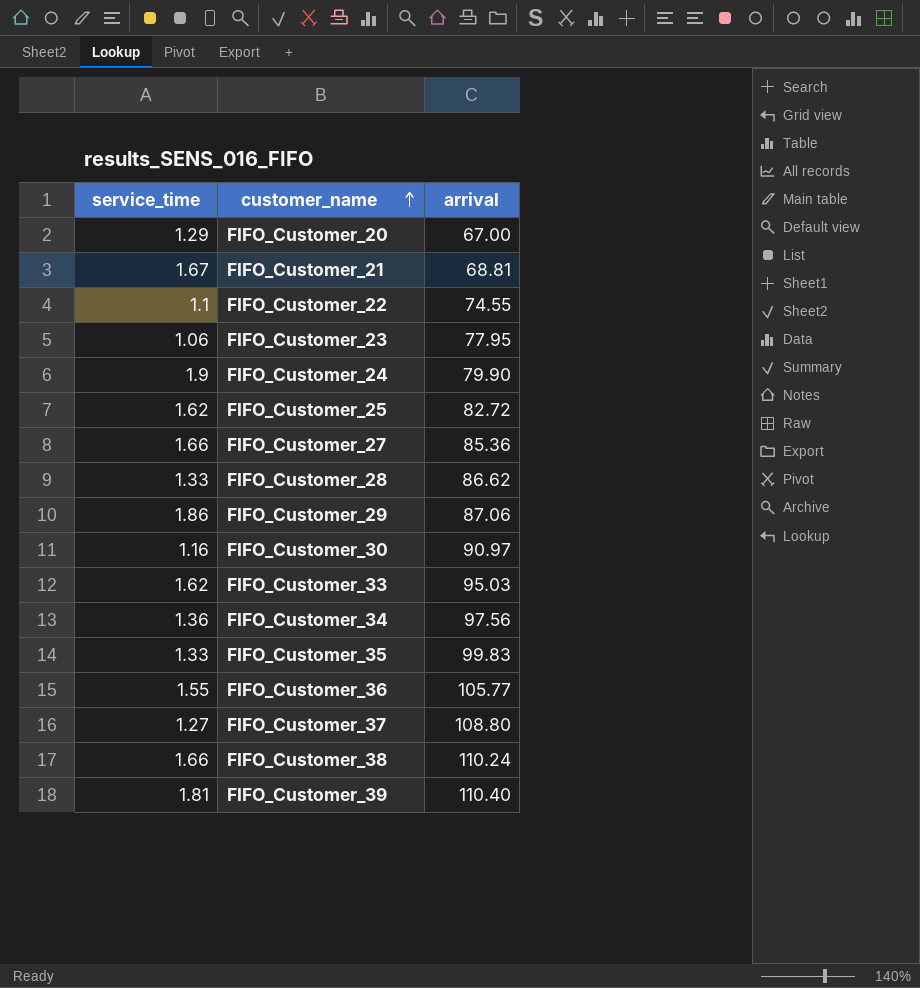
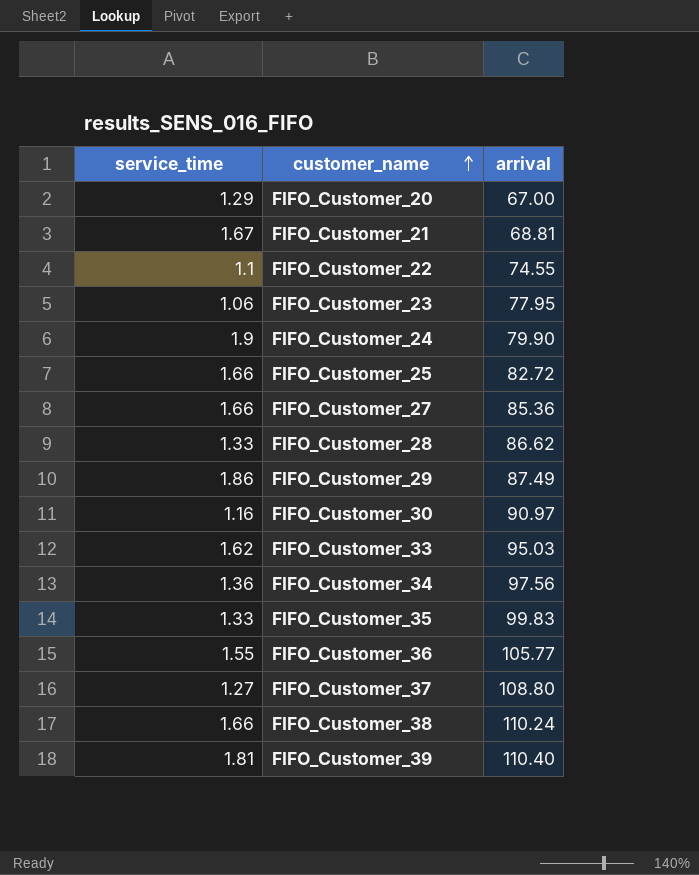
FIFO_Customer_25 | service_time: 1.62 -> 1.66
FIFO_Customer_29 | arrival: 87.06 -> 87.49

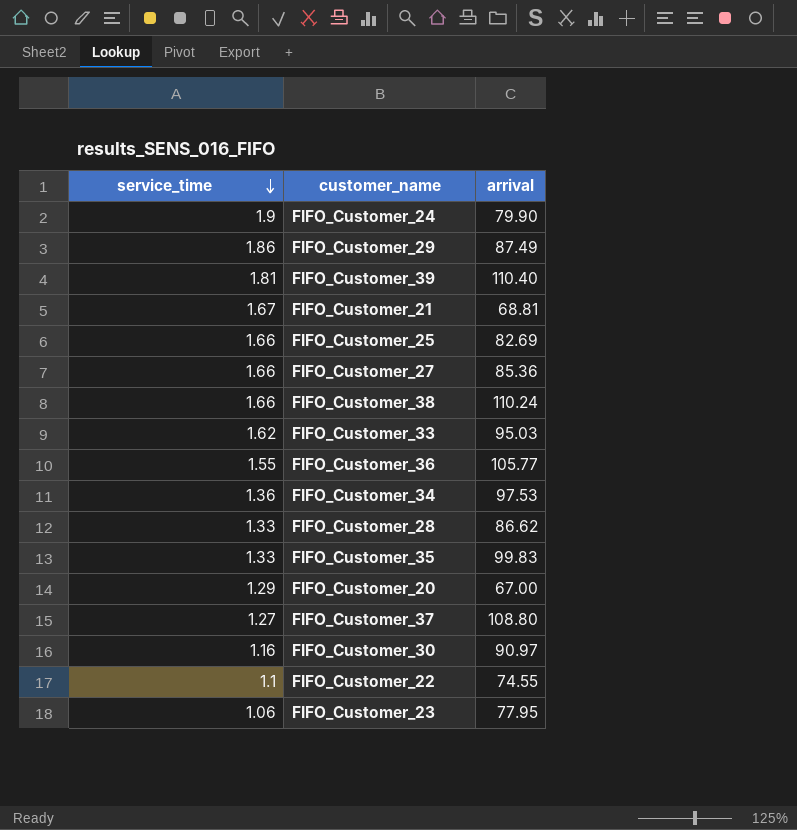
row order: customer_name ascending -> service_time descending
FIFO_Customer_25 | arrival: 82.72 -> 82.69
FIFO_Customer_34 | arrival: 97.56 -> 97.53

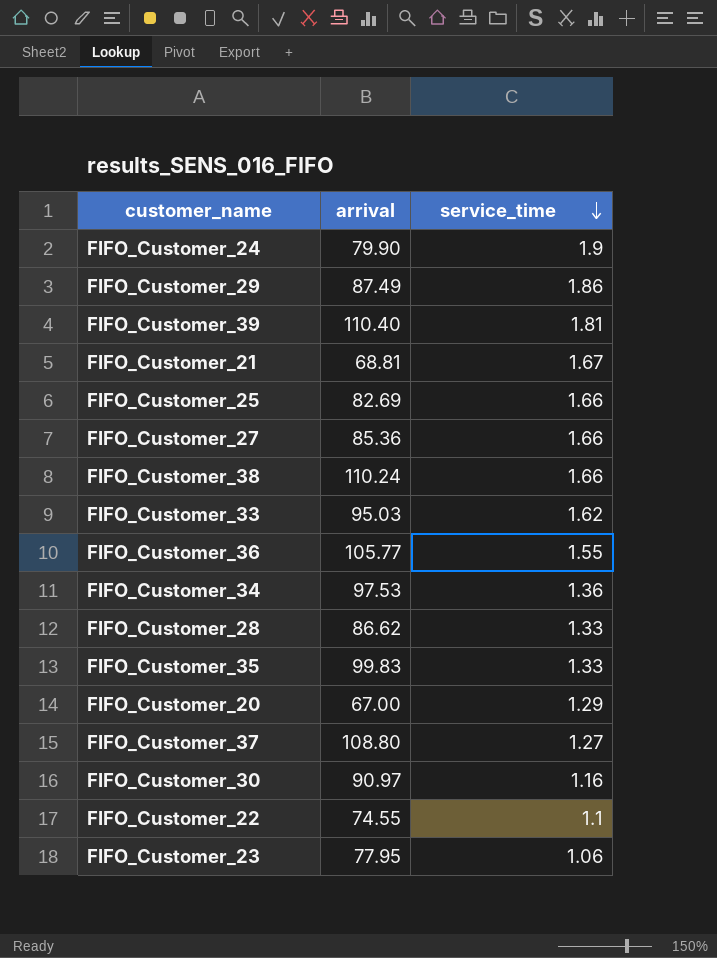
column service_time | position: 1 -> 3

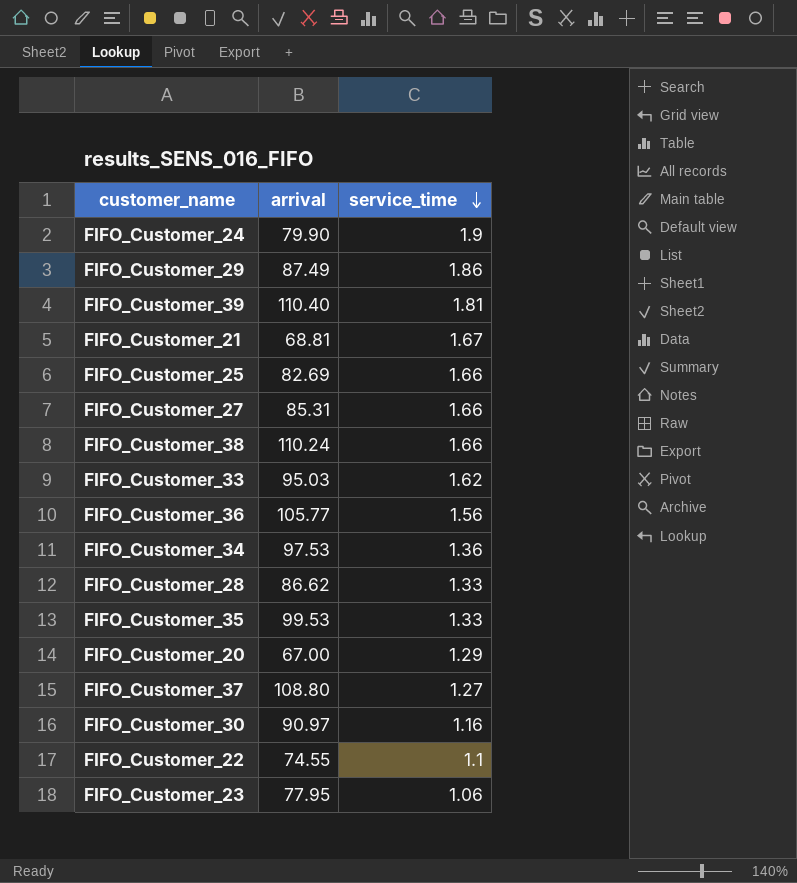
FIFO_Customer_27 | arrival: 85.36 -> 85.31
FIFO_Customer_36 | service_time: 1.55 -> 1.56
FIFO_Customer_35 | arrival: 99.83 -> 99.53

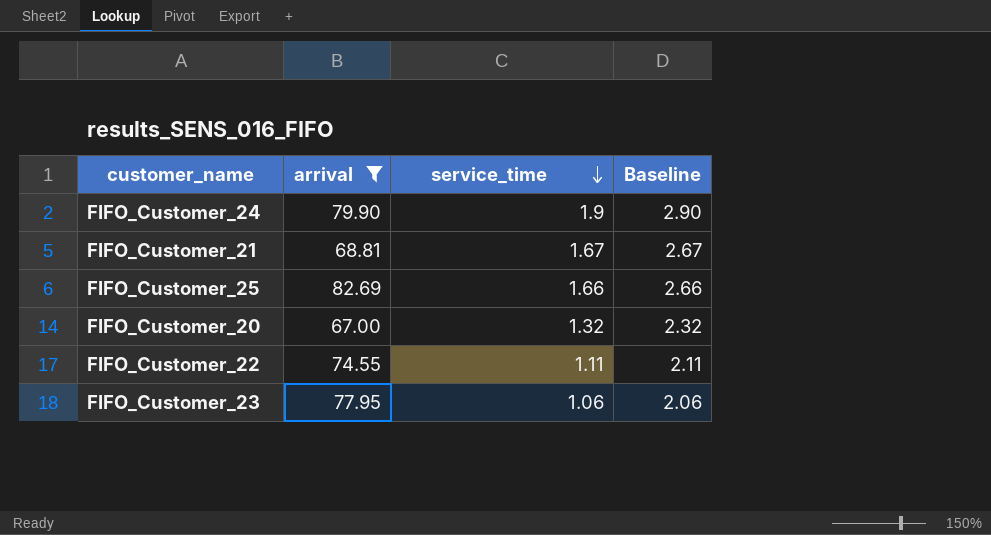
filter: none -> arrival <= 82.69
column Baseline | formula: none -> [service_time] + 1
FIFO_Customer_20 | service_time: 1.29 -> 1.32
FIFO_Customer_22 | service_time: 1.1 -> 1.11

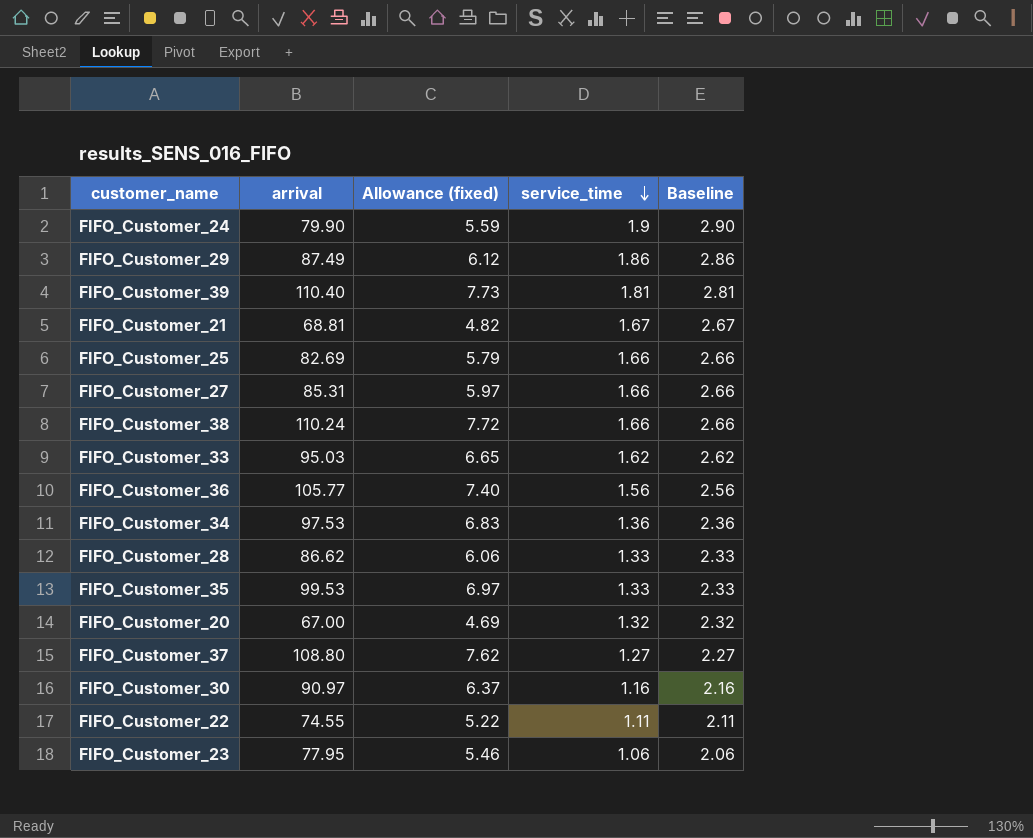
filter: arrival <= 82.69 -> none
column Allowance (fixed) | formula: none -> [arrival] * 0.07

